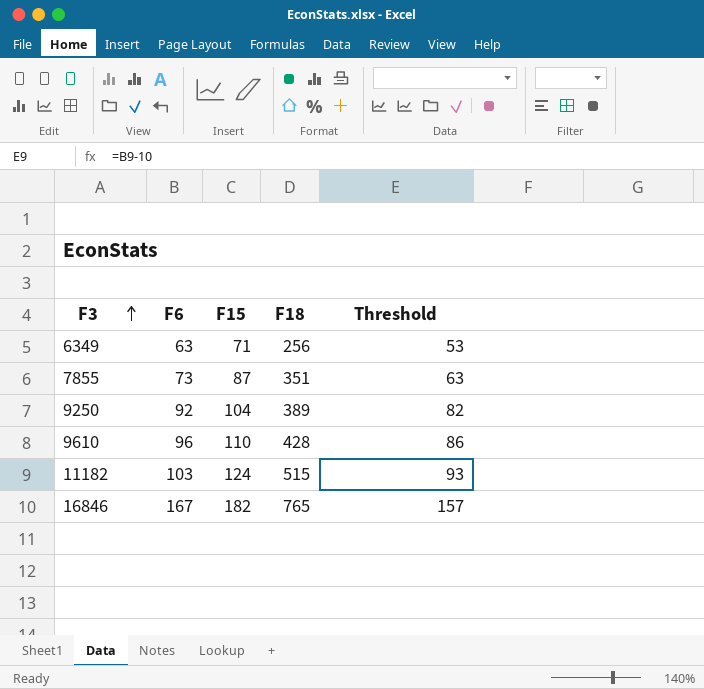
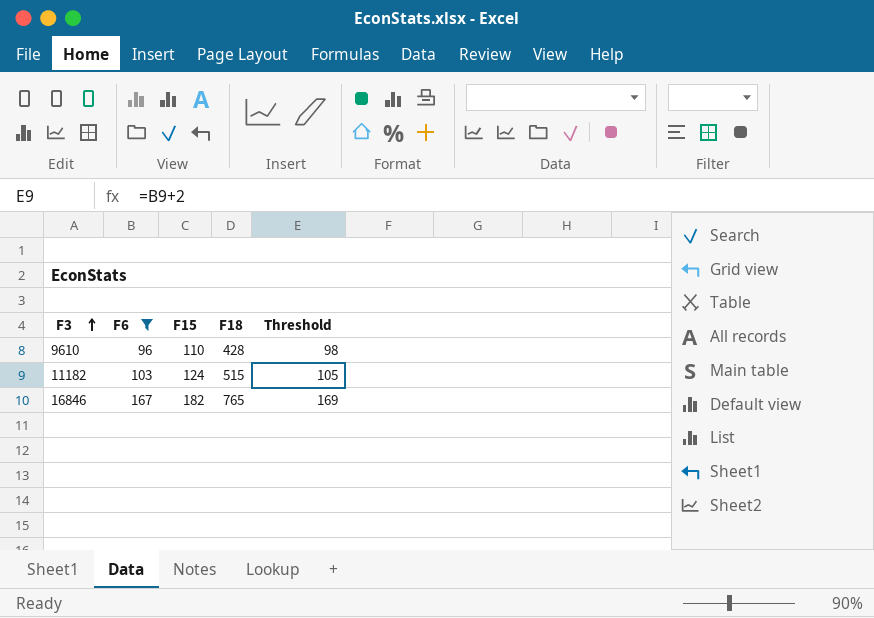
filter: none -> F6 >= 96
column Threshold | formula: [F6] - 10 -> [F6] + 2

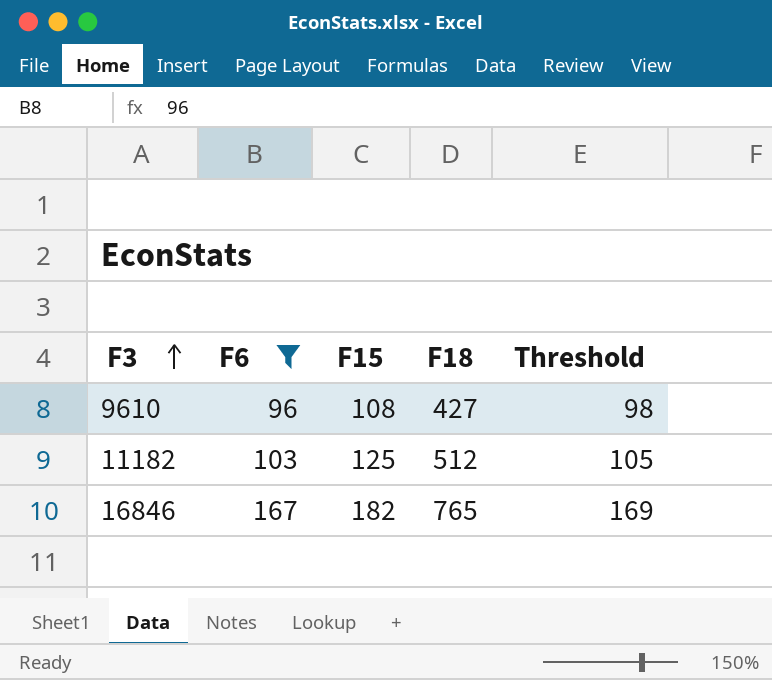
9610 | F15: 110 -> 108
9610 | F18: 428 -> 427
11182 | F15: 124 -> 125
11182 | F18: 515 -> 512

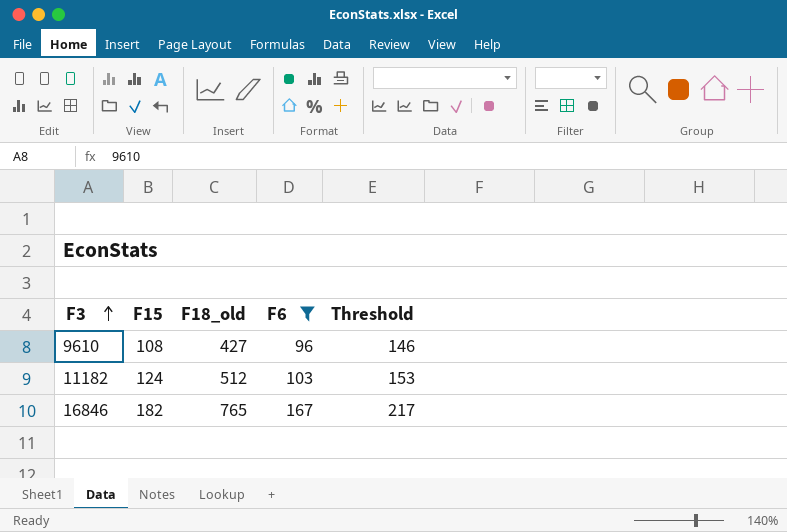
column name: F18 -> F18_old
column F6 | position: 2 -> 4
column Threshold | formula: [F6] + 2 -> [F6] + 50
11182 | F15: 125 -> 124

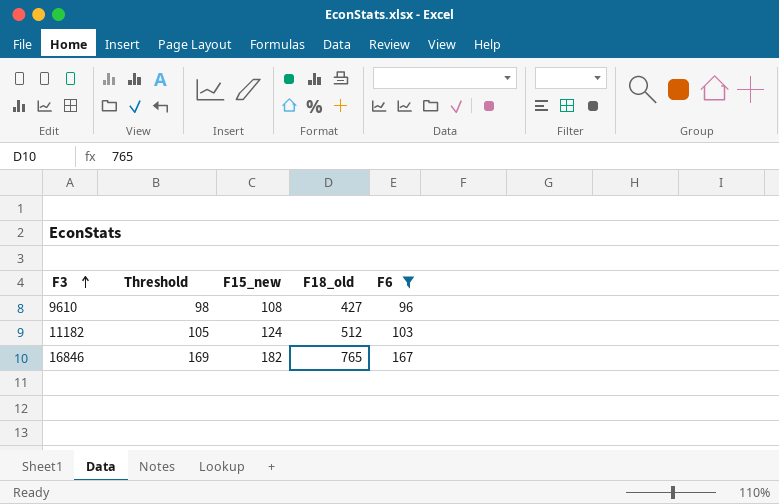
column Threshold | formula: [F6] + 50 -> [F6] + 2
column Threshold | position: 5 -> 2
column name: F15 -> F15_new

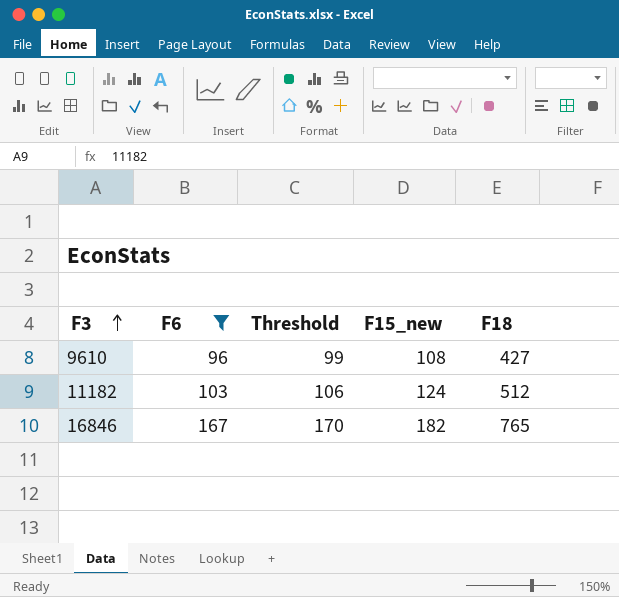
column F6 | position: 5 -> 2
column Threshold | formula: [F6] + 2 -> [F6] + 3
column name: F18_old -> F18

